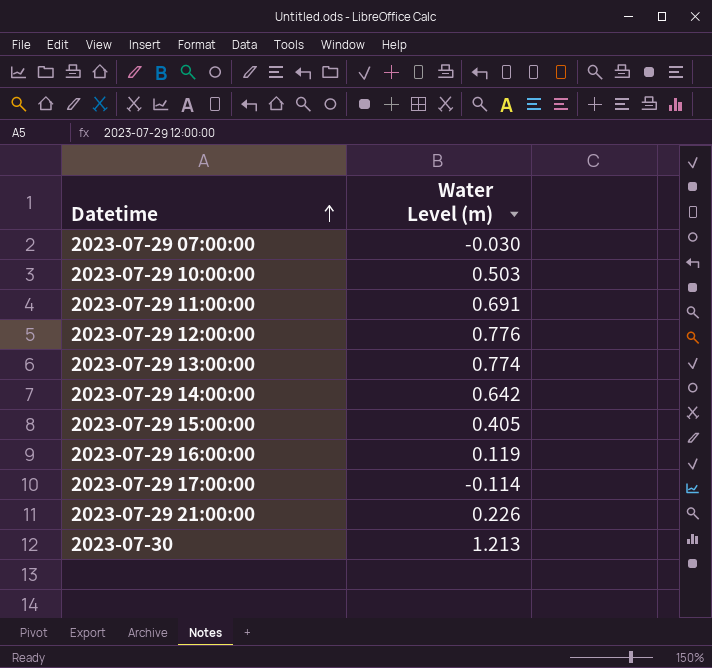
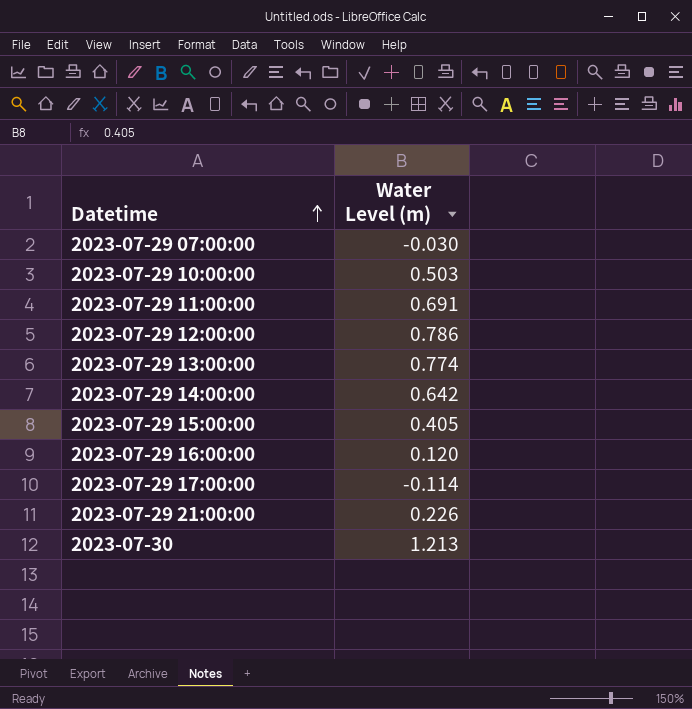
2023-07-29 12:00:00 | Water Level (m): 0.776 -> 0.786
2023-07-29 16:00:00 | Water Level (m): 0.119 -> 0.120

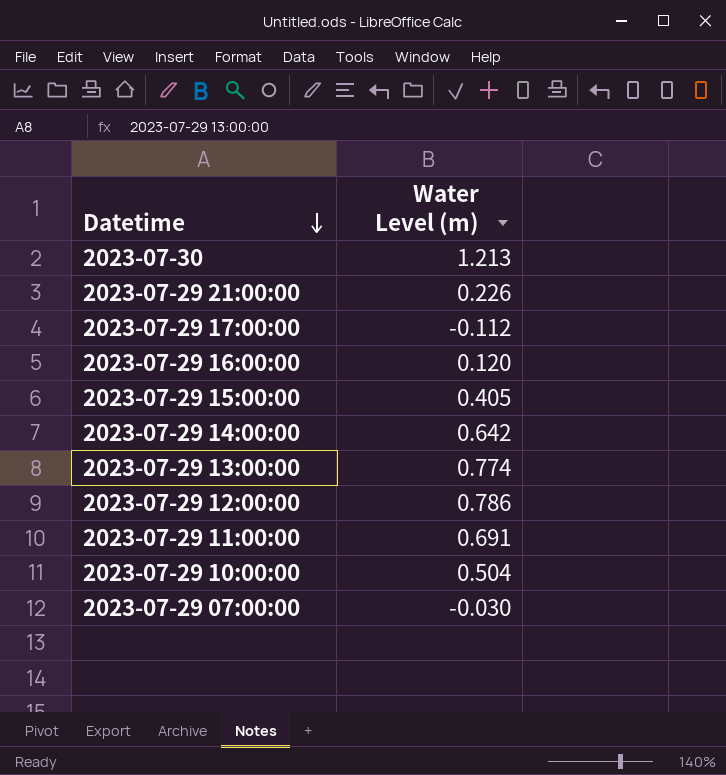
row order: Datetime ascending -> Datetime descending
2023-07-29 17:00:00 | Water Level (m): -0.114 -> -0.112
2023-07-29 10:00:00 | Water Level (m): 0.503 -> 0.504

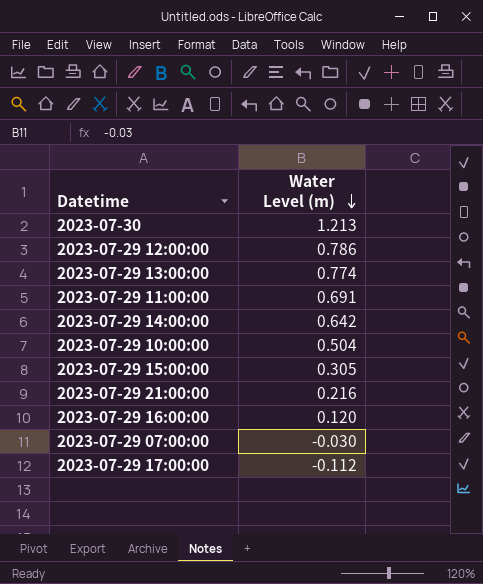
row order: Datetime descending -> Water Level (m) descending
2023-07-29 15:00:00 | Water Level (m): 0.405 -> 0.305
2023-07-29 21:00:00 | Water Level (m): 0.226 -> 0.216

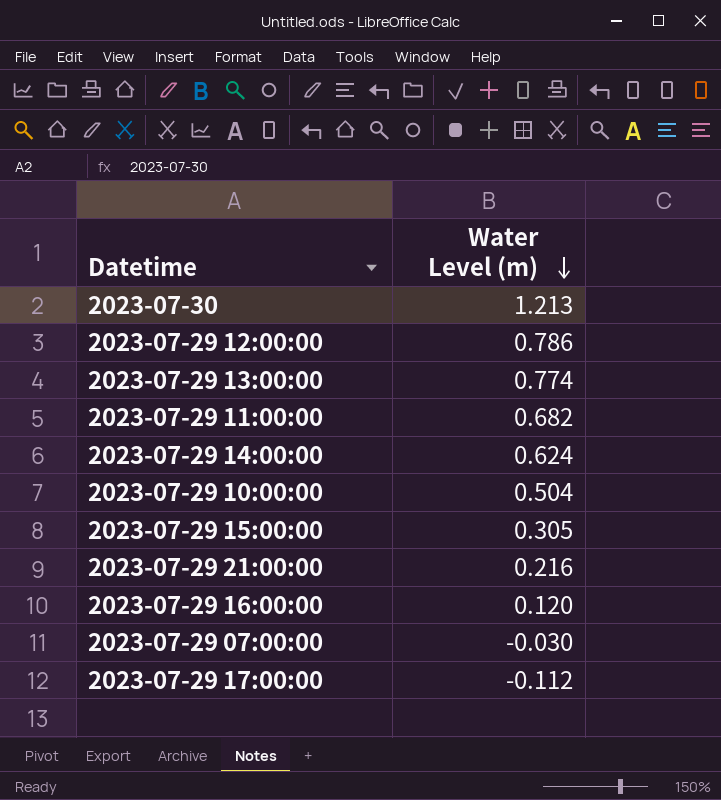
2023-07-29 11:00:00 | Water Level (m): 0.691 -> 0.682
2023-07-29 14:00:00 | Water Level (m): 0.642 -> 0.624

